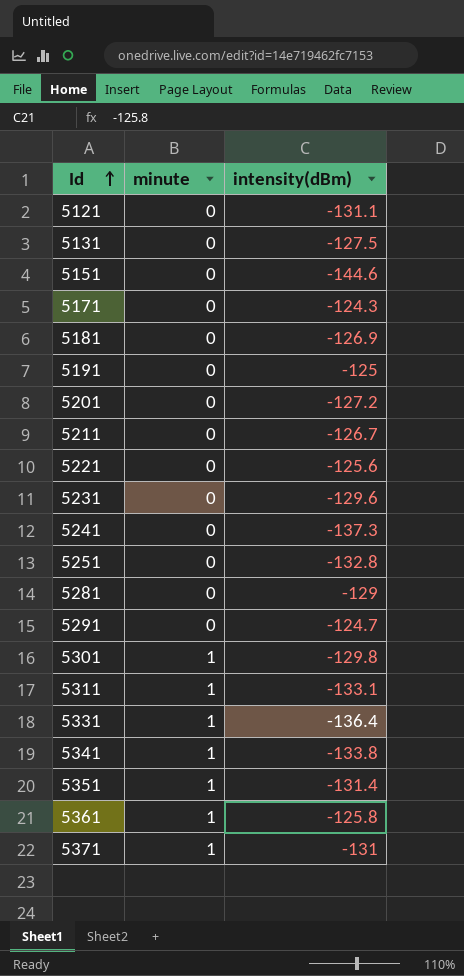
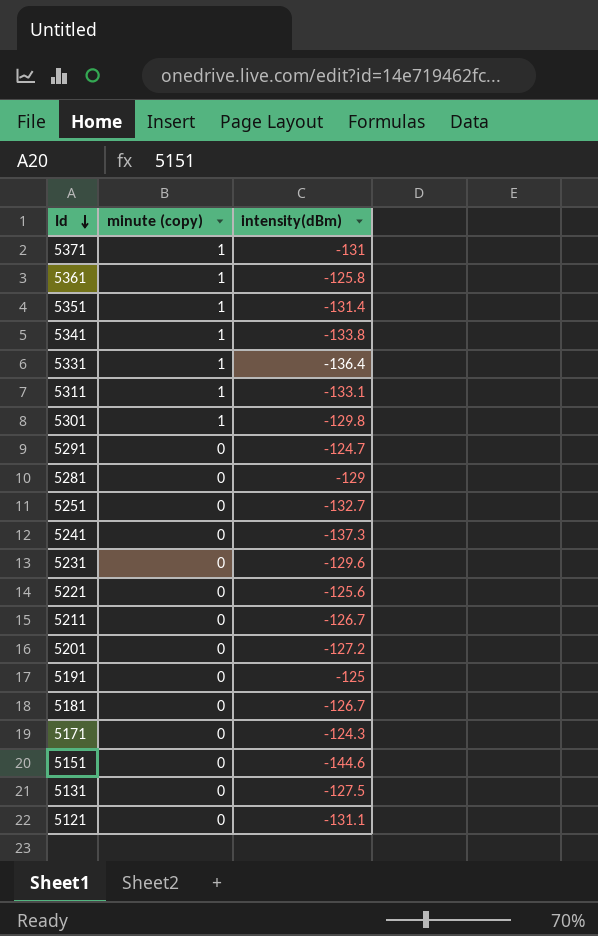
row order: Id ascending -> Id descending
column name: minute -> minute (copy)
5251 | intensity(dBm): -132.8 -> -132.7
5181 | intensity(dBm): -126.9 -> -126.7

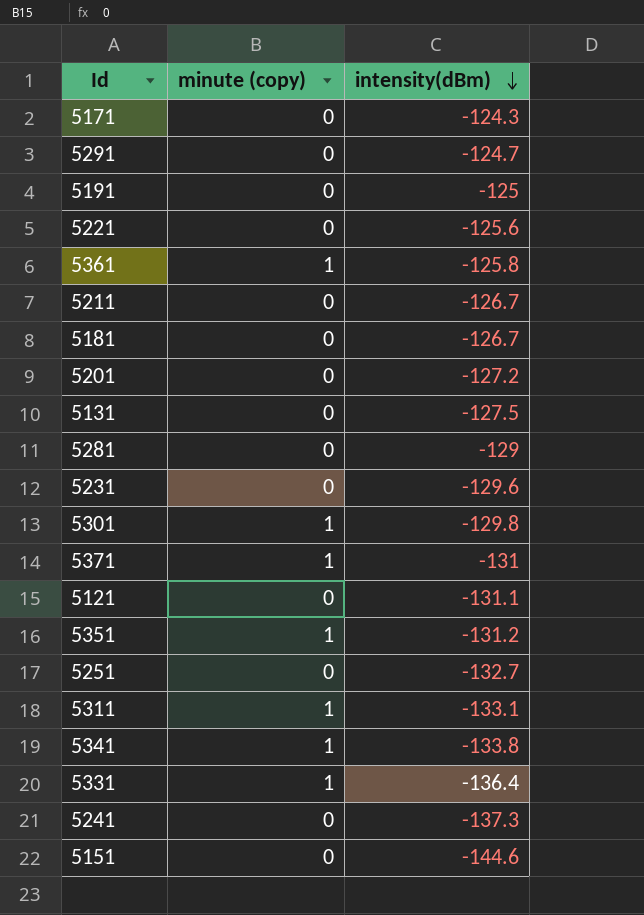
row order: Id descending -> intensity(dBm) descending
5351 | intensity(dBm): -131.4 -> -131.2

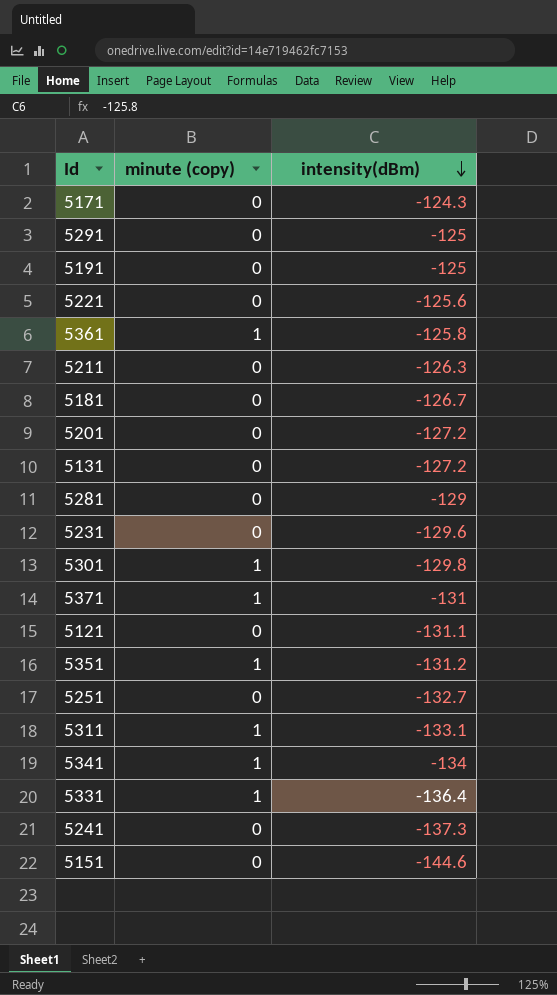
5291 | intensity(dBm): -124.7 -> -125
5211 | intensity(dBm): -126.7 -> -126.3
5131 | intensity(dBm): -127.5 -> -127.2
5341 | intensity(dBm): -133.8 -> -134

